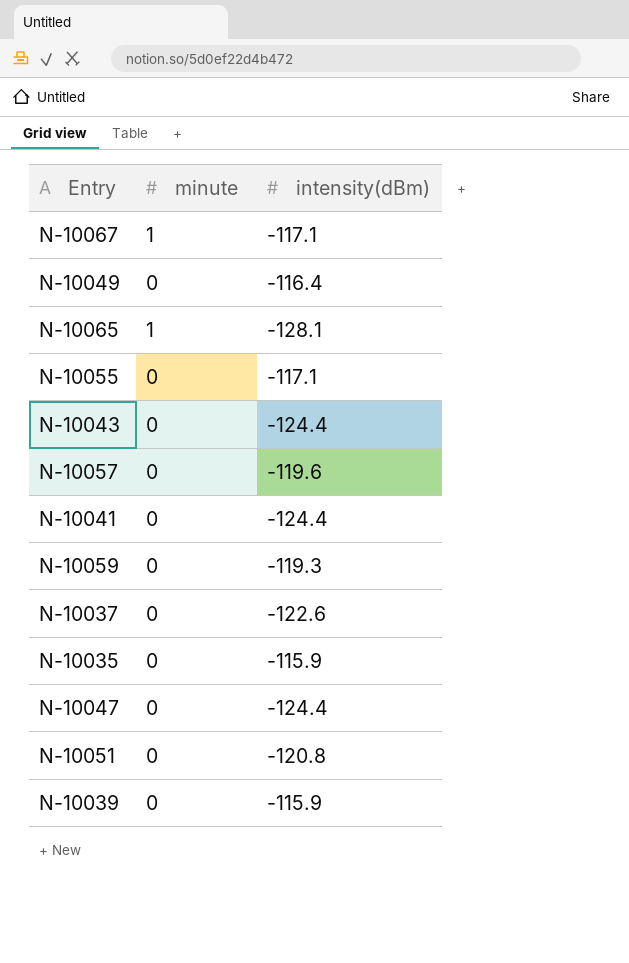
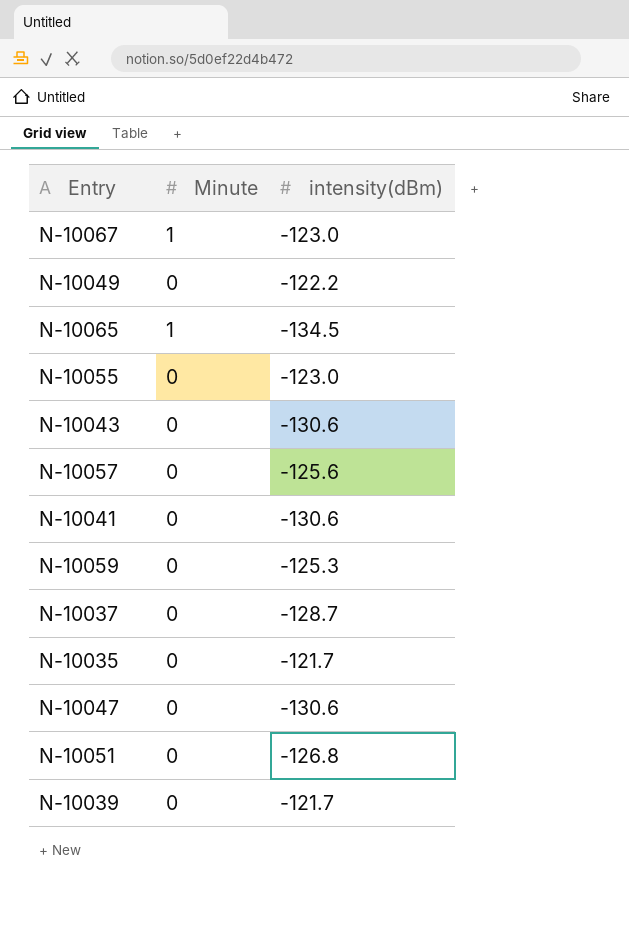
column name: minute -> Minute
N-10067 | intensity(dBm): -117.1 -> -123.0
N-10049 | intensity(dBm): -116.4 -> -122.2
N-10065 | intensity(dBm): -128.1 -> -134.5
N-10055 | intensity(dBm): -117.1 -> -123.0
N-10043 | intensity(dBm): -124.4 -> -130.6
N-10057 | intensity(dBm): -119.6 -> -125.6
N-10041 | intensity(dBm): -124.4 -> -130.6
N-10059 | intensity(dBm): -119.3 -> -125.3
N-10037 | intensity(dBm): -122.6 -> -128.7
N-10035 | intensity(dBm): -115.9 -> -121.7
N-10047 | intensity(dBm): -124.4 -> -130.6
N-10051 | intensity(dBm): -120.8 -> -126.8
N-10039 | intensity(dBm): -115.9 -> -121.7

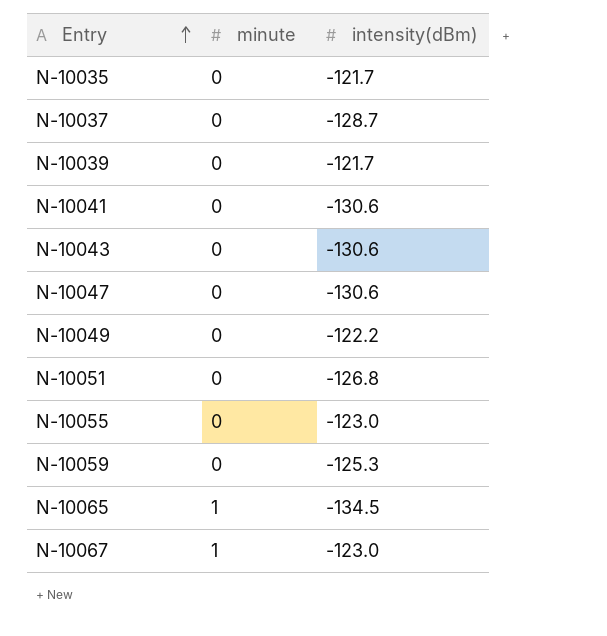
row order: none -> Entry ascending
column name: Minute -> minute
row N-10057: 0 | -125.6 -> none

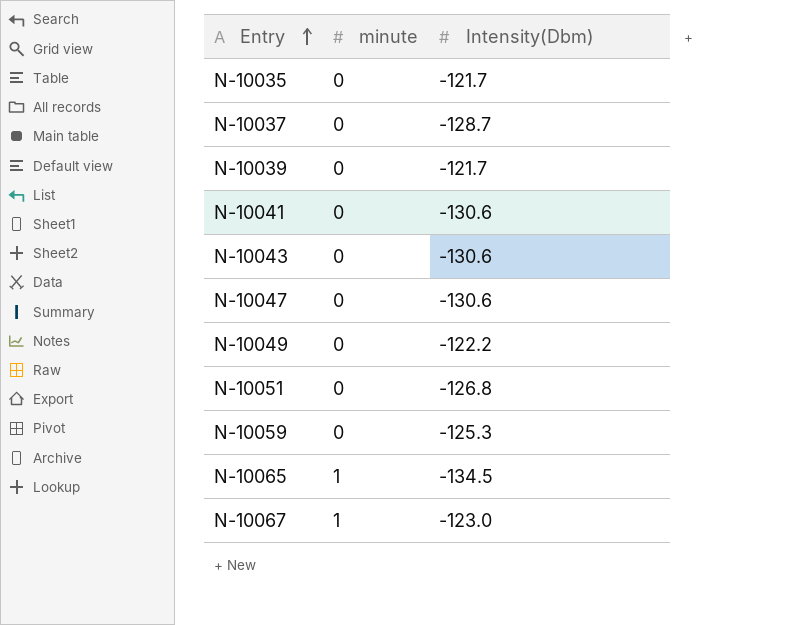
column name: intensity(dBm) -> Intensity(Dbm)
row N-10055: 0 | -123.0 -> none

